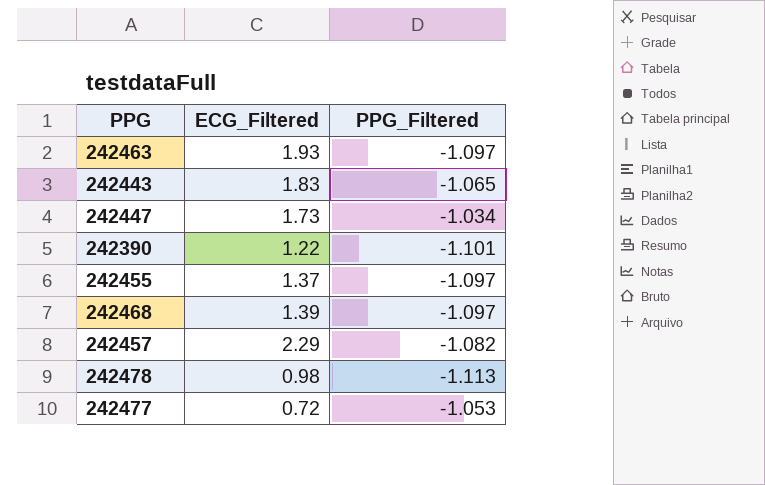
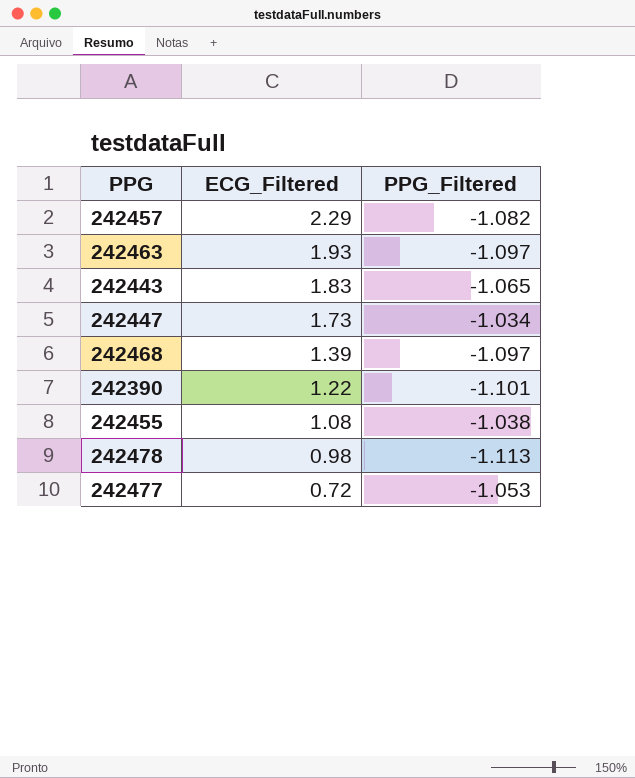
row order: none -> ECG_Filtered descending
242455 | ECG_Filtered: 1.37 -> 1.08
242455 | PPG_Filtered: -1.097 -> -1.038

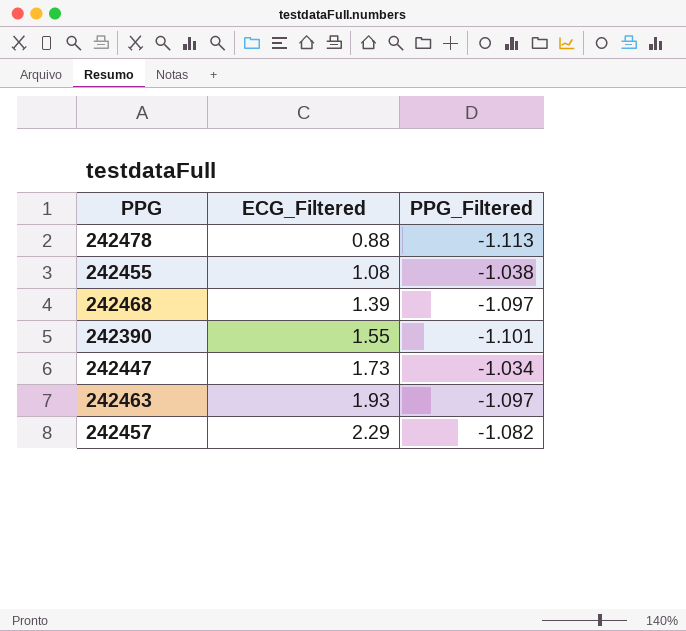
row order: ECG_Filtered descending -> ECG_Filtered ascending
row 242443: 1.83 | -1.065 -> none
row 242477: 0.72 | -1.053 -> none
242478 | ECG_Filtered: 0.98 -> 0.88
242390 | ECG_Filtered: 1.22 -> 1.55

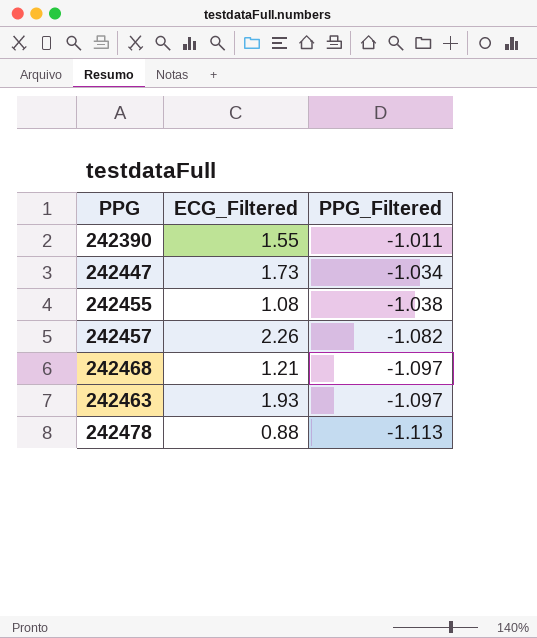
row order: ECG_Filtered ascending -> PPG_Filtered descending
242390 | PPG_Filtered: -1.101 -> -1.011
242457 | ECG_Filtered: 2.29 -> 2.26
242468 | ECG_Filtered: 1.39 -> 1.21

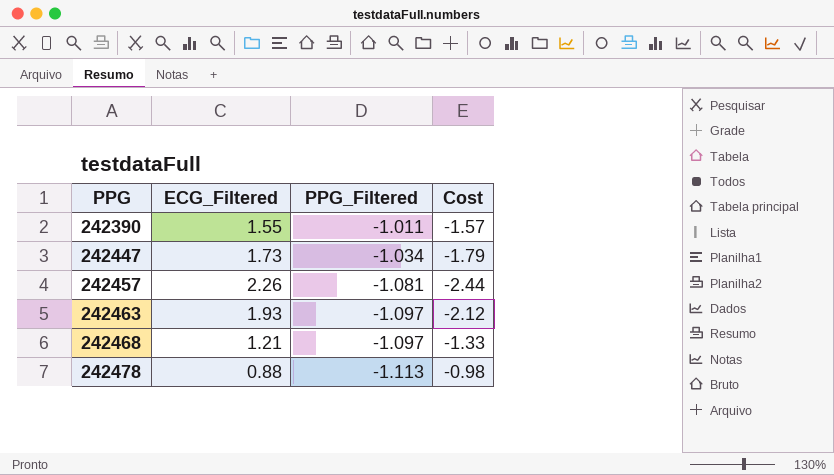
row order: PPG_Filtered descending -> PPG ascending
column Cost | formula: none -> [ECG_Filtered] * [PPG_Filtered]
row 242455: 1.08 | -1.038 -> none
242457 | PPG_Filtered: -1.082 -> -1.081

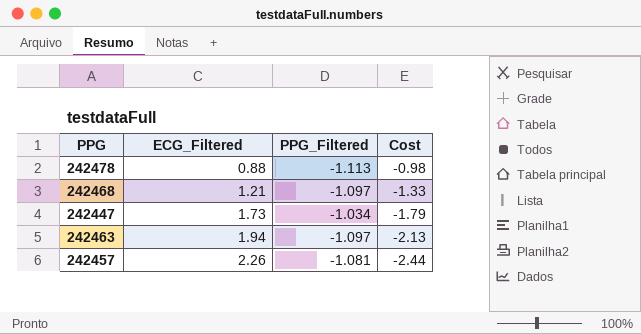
row order: PPG ascending -> ECG_Filtered ascending
row 242390: 1.55 | -1.011 | -1.57 -> none
242463 | ECG_Filtered: 1.93 -> 1.94
242463 | Cost: -2.12 -> -2.13

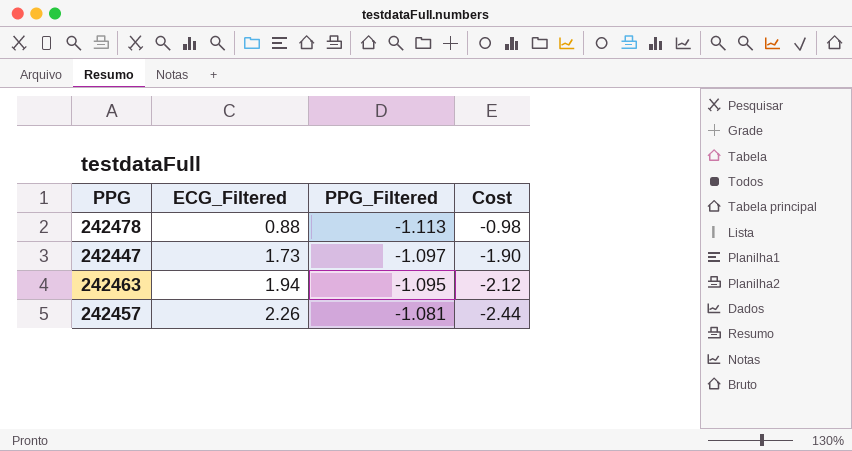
row 242468: 1.21 | -1.097 | -1.33 -> none
242447 | PPG_Filtered: -1.034 -> -1.097
242447 | Cost: -1.79 -> -1.90
242463 | PPG_Filtered: -1.097 -> -1.095
242463 | Cost: -2.13 -> -2.12

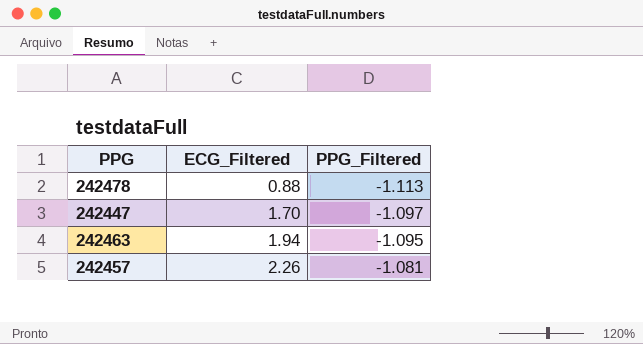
column Cost | formula: [ECG_Filtered] * [PPG_Filtered] -> none
242447 | ECG_Filtered: 1.73 -> 1.70

